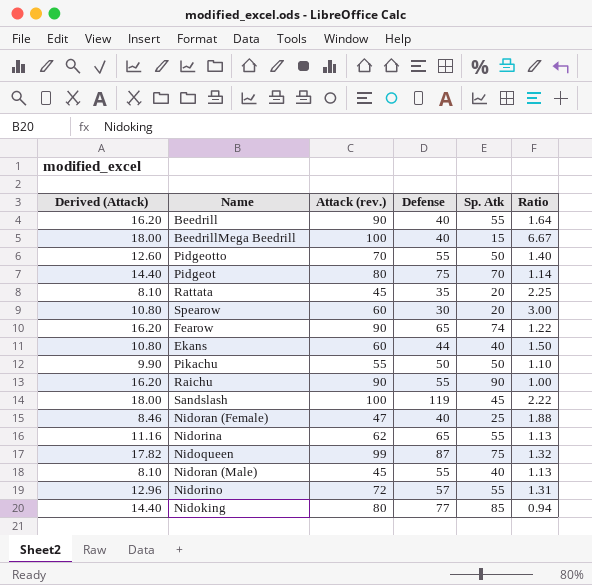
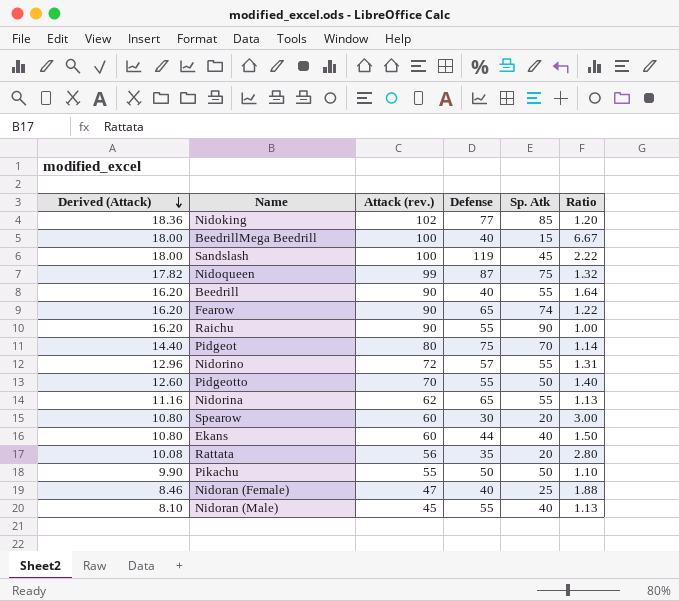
row order: none -> Derived (Attack) descending
Nidoking | Derived (Attack): 14.40 -> 18.36
Nidoking | Attack (rev.): 80 -> 102
Nidoking | Ratio: 0.94 -> 1.20
Rattata | Derived (Attack): 8.10 -> 10.08
Rattata | Attack (rev.): 45 -> 56
Rattata | Ratio: 2.25 -> 2.80

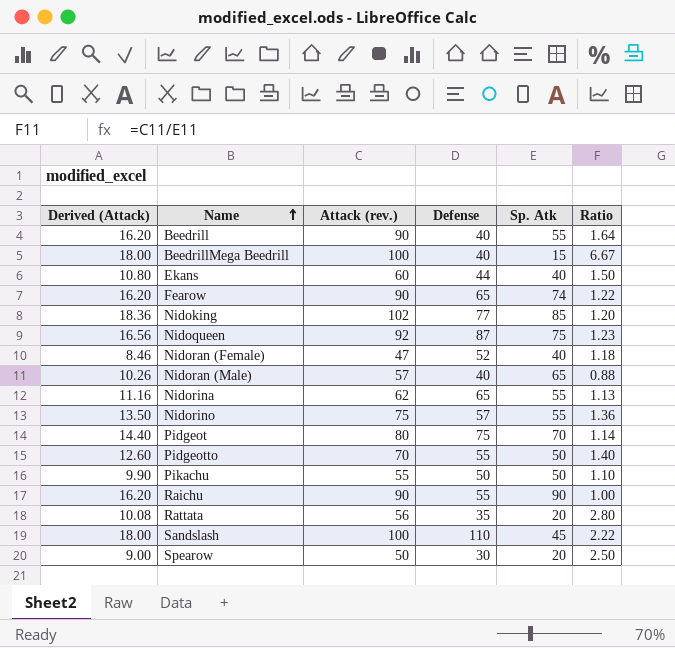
row order: Derived (Attack) descending -> Name ascending
Nidoqueen | Derived (Attack): 17.82 -> 16.56
Nidoqueen | Attack (rev.): 99 -> 92
Nidoqueen | Ratio: 1.32 -> 1.23
Nidoran (Female) | Defense: 40 -> 52
Nidoran (Female) | Sp. Atk: 25 -> 40
Nidoran (Female) | Ratio: 1.88 -> 1.18
Nidoran (Male) | Derived (Attack): 8.10 -> 10.26
Nidoran (Male) | Attack (rev.): 45 -> 57
Nidoran (Male) | Defense: 55 -> 40
Nidoran (Male) | Sp. Atk: 40 -> 65
Nidoran (Male) | Ratio: 1.13 -> 0.88
Nidorino | Derived (Attack): 12.96 -> 13.50
Nidorino | Attack (rev.): 72 -> 75
Nidorino | Ratio: 1.31 -> 1.36
Sandslash | Defense: 119 -> 110
Spearow | Derived (Attack): 10.80 -> 9.00
Spearow | Attack (rev.): 60 -> 50
Spearow | Ratio: 3.00 -> 2.50

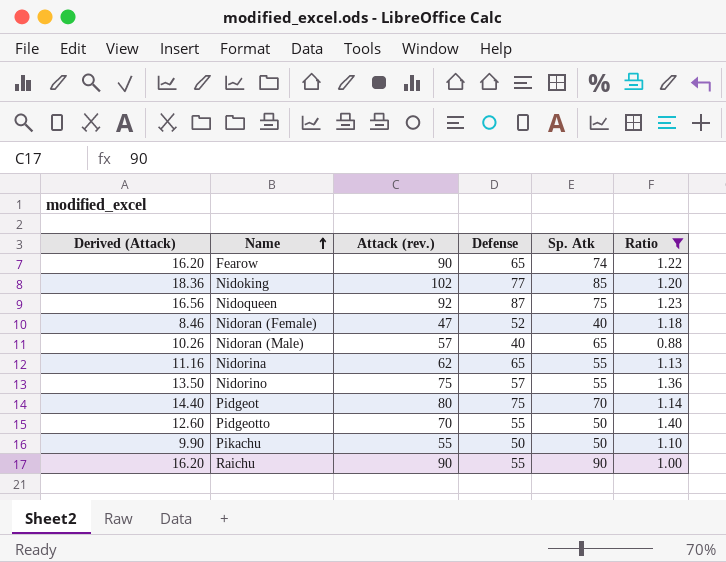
filter: none -> Ratio <= 1.40

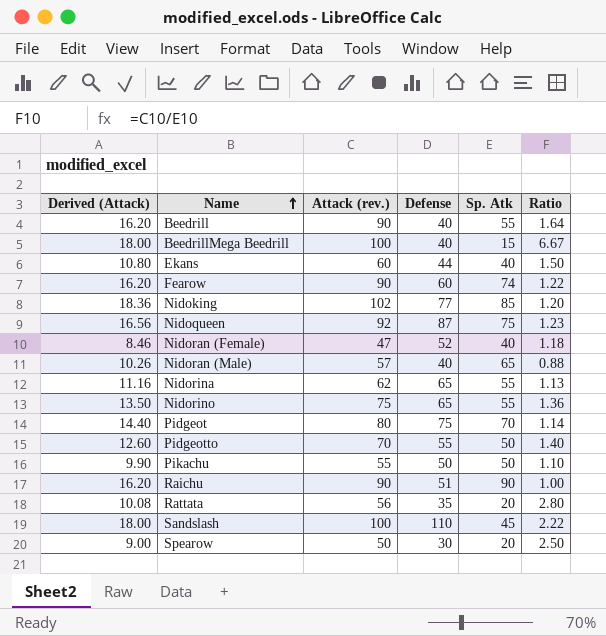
filter: Ratio <= 1.40 -> none
Fearow | Defense: 65 -> 60
Nidorino | Defense: 57 -> 65
Raichu | Defense: 55 -> 51

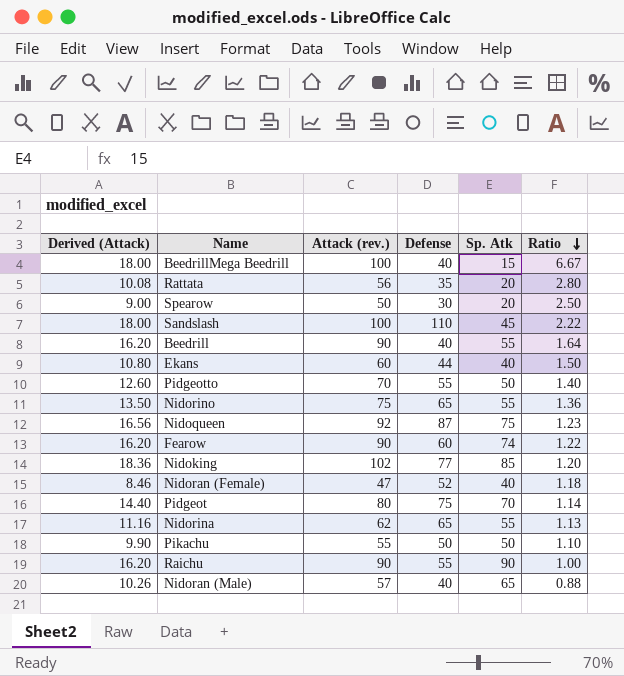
row order: Name ascending -> Ratio descending
Raichu | Defense: 51 -> 55

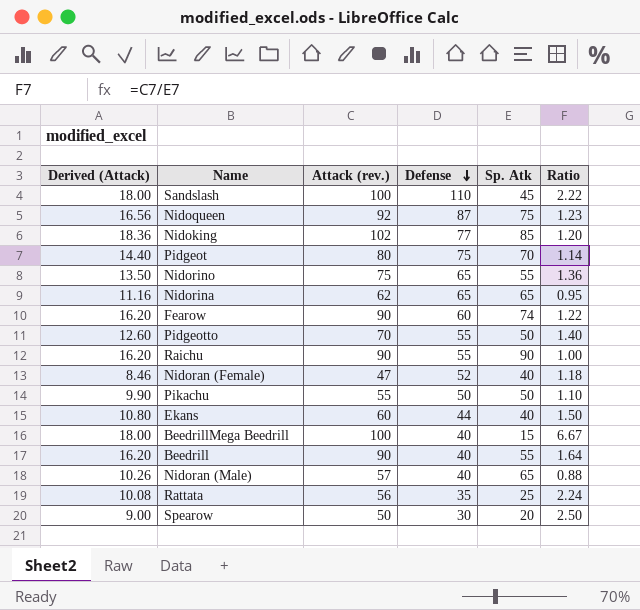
row order: Ratio descending -> Defense descending
Nidorina | Sp. Atk: 55 -> 65
Nidorina | Ratio: 1.13 -> 0.95
Rattata | Sp. Atk: 20 -> 25
Rattata | Ratio: 2.80 -> 2.24

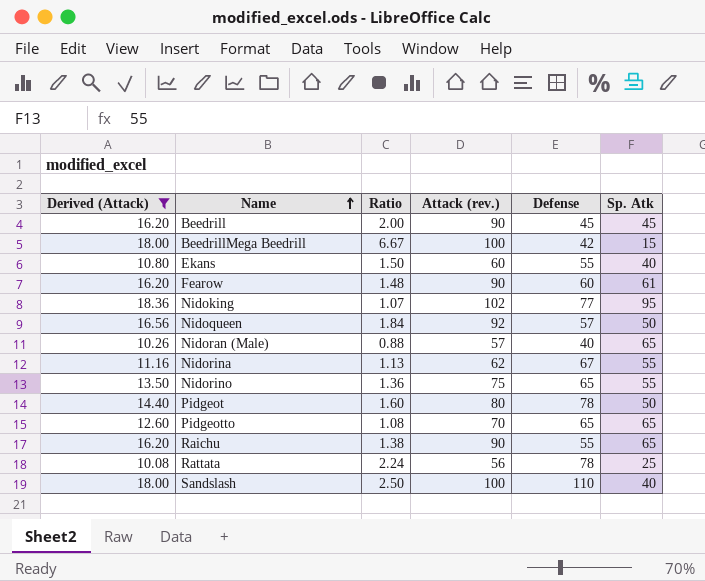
filter: none -> Derived (Attack) >= 10.08
row order: Defense descending -> Name ascending
column Ratio | position: 6 -> 3
Beedrill | Ratio: 1.64 -> 2.00
Beedrill | Defense: 40 -> 45
Beedrill | Sp. Atk: 55 -> 45
BeedrillMega Beedrill | Defense: 40 -> 42
Ekans | Defense: 44 -> 55
Fearow | Ratio: 1.22 -> 1.48
Fearow | Sp. Atk: 74 -> 61
Nidoking | Ratio: 1.20 -> 1.07
Nidoking | Sp. Atk: 85 -> 95
Nidoqueen | Ratio: 1.23 -> 1.84
Nidoqueen | Defense: 87 -> 57
Nidoqueen | Sp. Atk: 75 -> 50
Nidorina | Ratio: 0.95 -> 1.13
Nidorina | Defense: 65 -> 67
Nidorina | Sp. Atk: 65 -> 55
Pidgeot | Ratio: 1.14 -> 1.60
Pidgeot | Defense: 75 -> 78
Pidgeot | Sp. Atk: 70 -> 50
Pidgeotto | Ratio: 1.40 -> 1.08
Pidgeotto | Defense: 55 -> 65
Pidgeotto | Sp. Atk: 50 -> 65
Raichu | Ratio: 1.00 -> 1.38
Raichu | Sp. Atk: 90 -> 65
Rattata | Defense: 35 -> 78
Sandslash | Ratio: 2.22 -> 2.50
Sandslash | Sp. Atk: 45 -> 40

